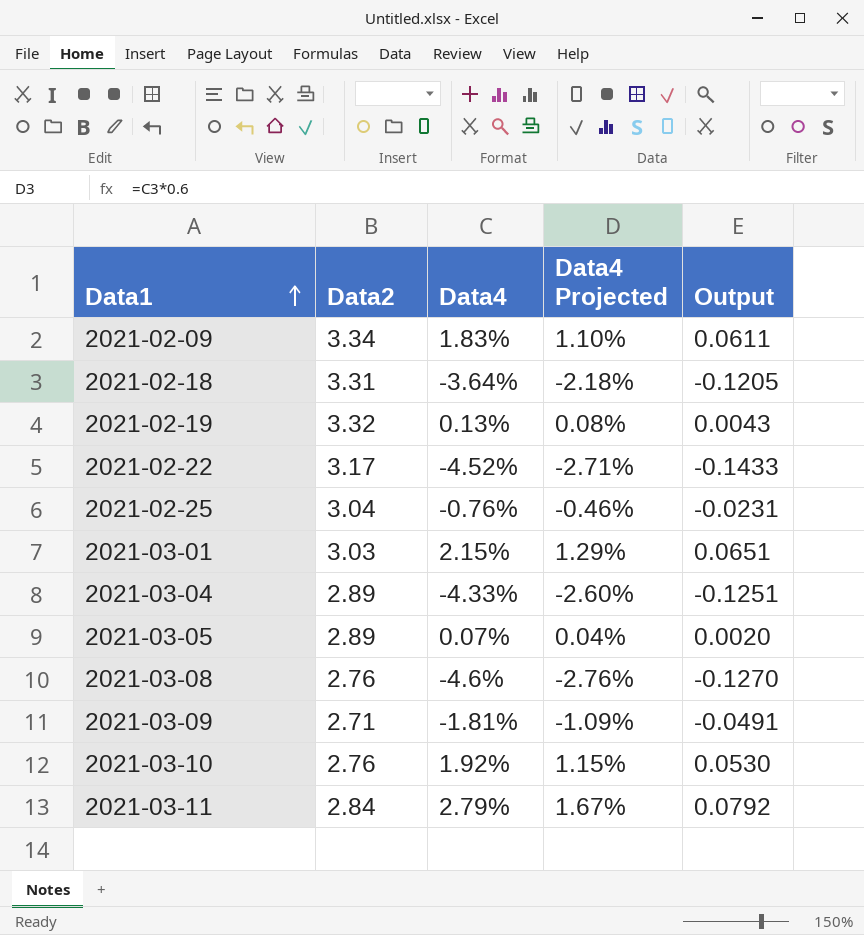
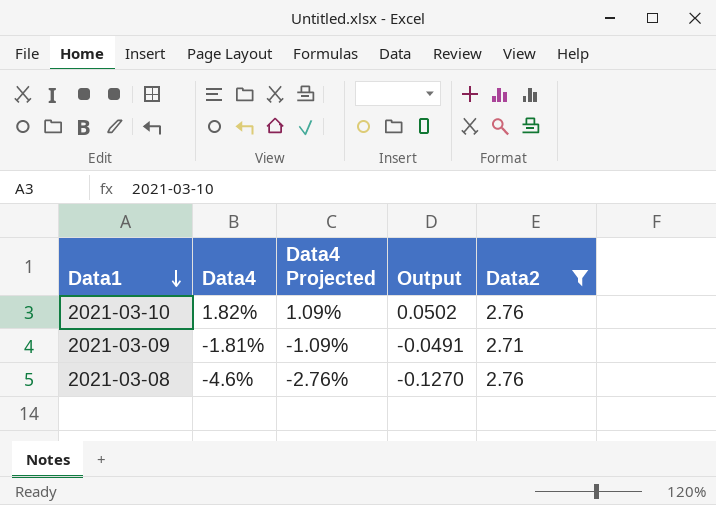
filter: none -> Data2 <= 2.76
row order: Data1 ascending -> Data1 descending
column Data2 | position: 2 -> 5
2021-03-10 | Data4: 1.92% -> 1.82%
2021-03-10 | Data4 Projected: 1.15% -> 1.09%
2021-03-10 | Output: 0.0530 -> 0.0502

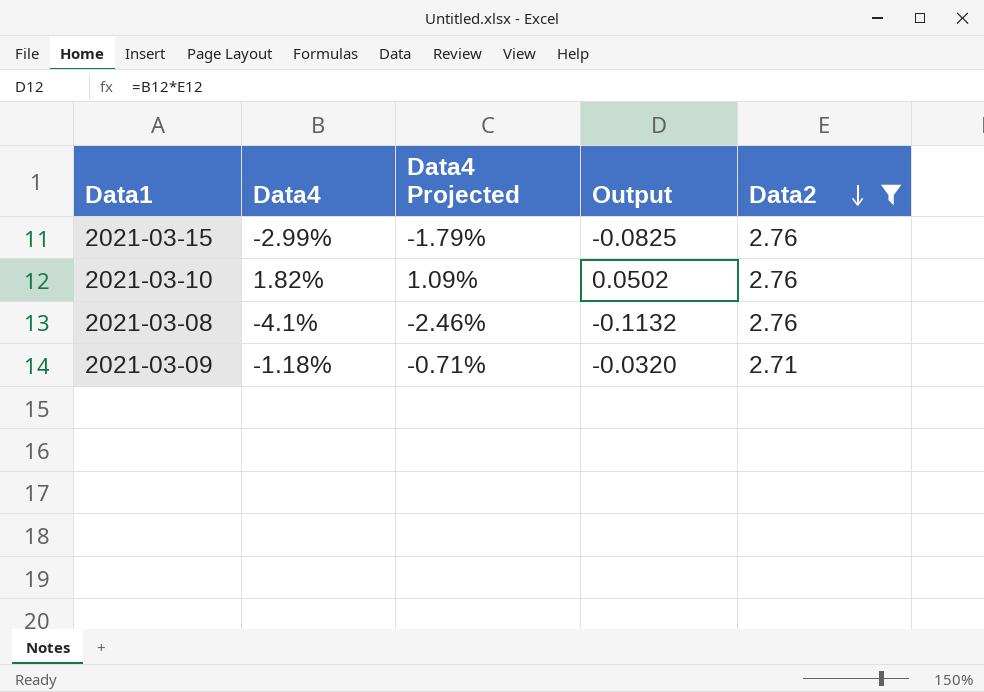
row order: Data1 descending -> Data2 descending
row 2021-03-15: none -> -2.99% | -1.79% | -0.0825 | 2.76
2021-03-08 | Data4: -4.6% -> -4.1%
2021-03-08 | Data4 Projected: -2.76% -> -2.46%
2021-03-08 | Output: -0.1270 -> -0.1132
2021-03-09 | Data4: -1.81% -> -1.18%
2021-03-09 | Data4 Projected: -1.09% -> -0.71%
2021-03-09 | Output: -0.0491 -> -0.0320

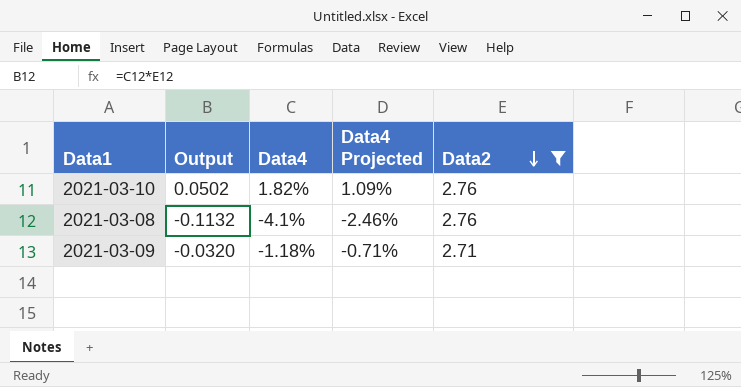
column Output | position: 4 -> 2
row 2021-03-15: -2.99% | -1.79% | -0.0825 | 2.76 -> none

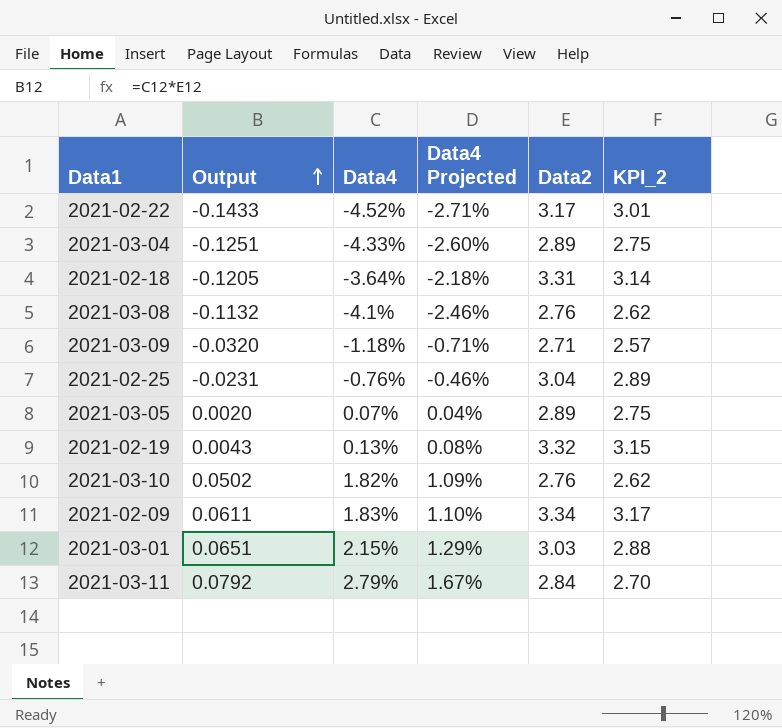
filter: Data2 <= 2.76 -> none
row order: Data2 descending -> Output ascending
column KPI_2 | formula: none -> [Data2] * 0.95

